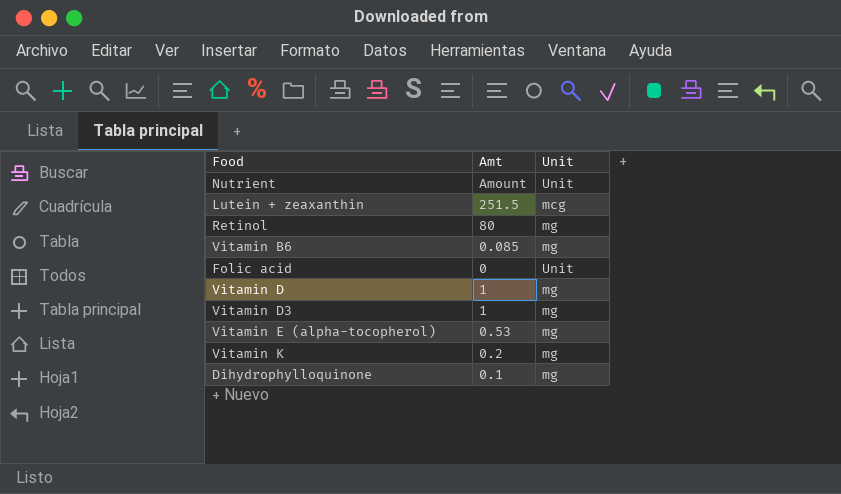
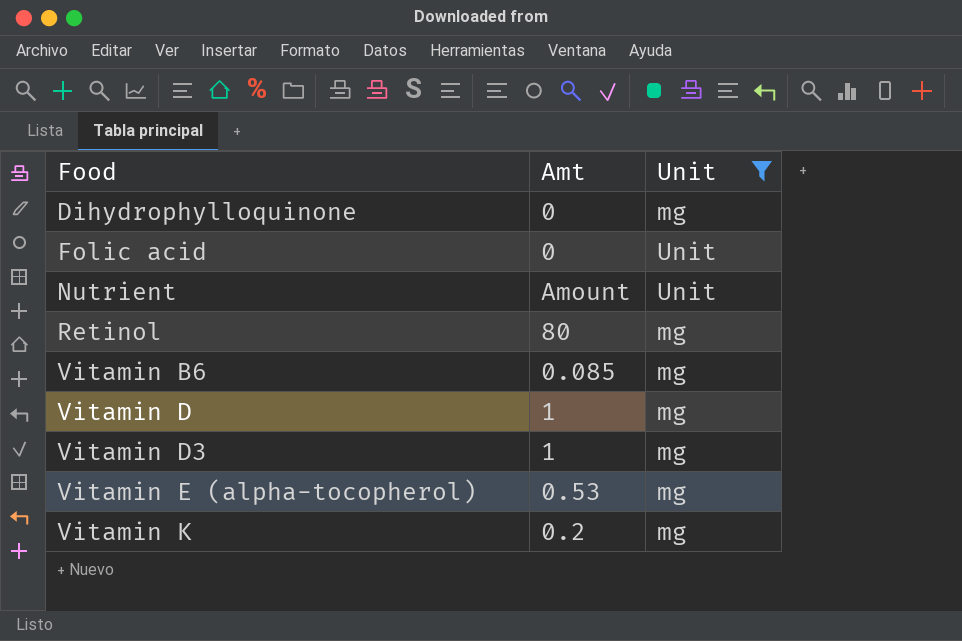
filter: none -> Unit != mcg
row order: none -> Food ascending
Dihydrophylloquinone | Amt: 0.1 -> 0

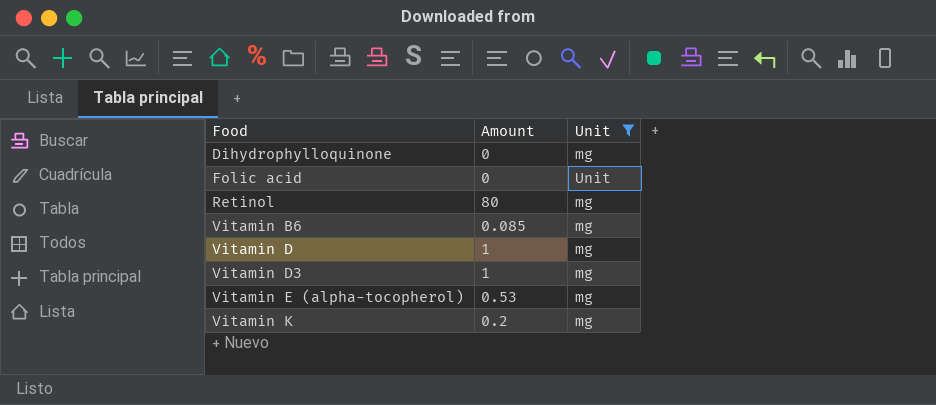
column name: Amt -> Amount
row Nutrient: Amount | Unit -> none

